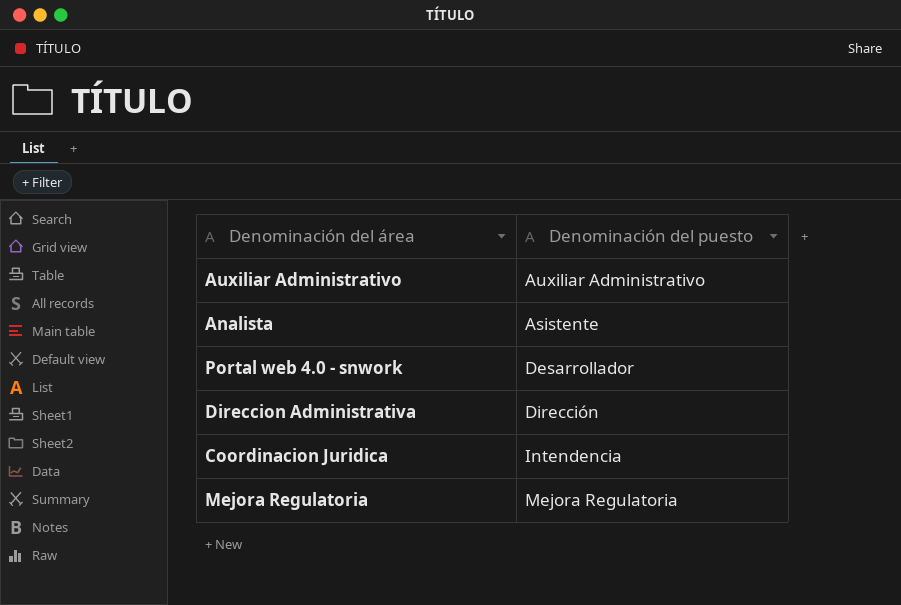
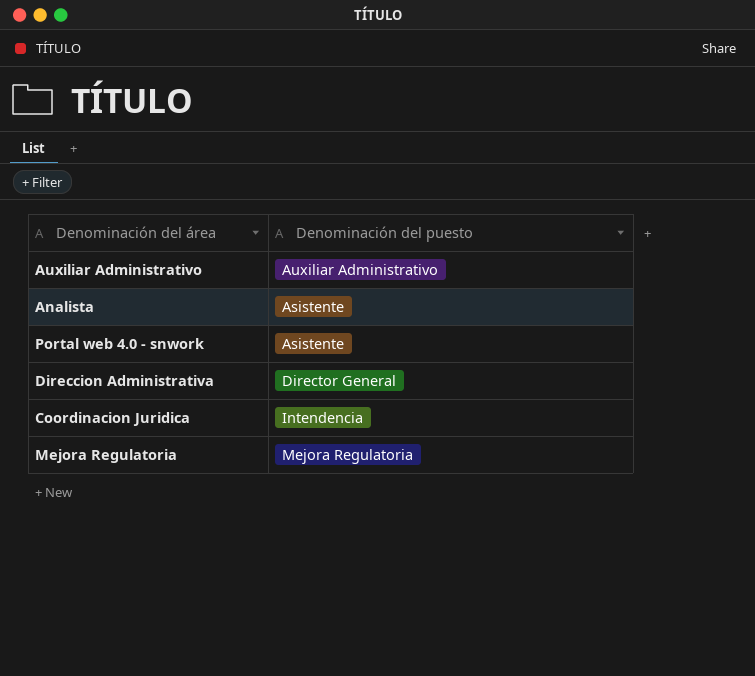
Portal web 4.0 - snwork | Denominación del puesto: Desarrollador -> Asistente
Direccion Administrativa | Denominación del puesto: Dirección -> Director General

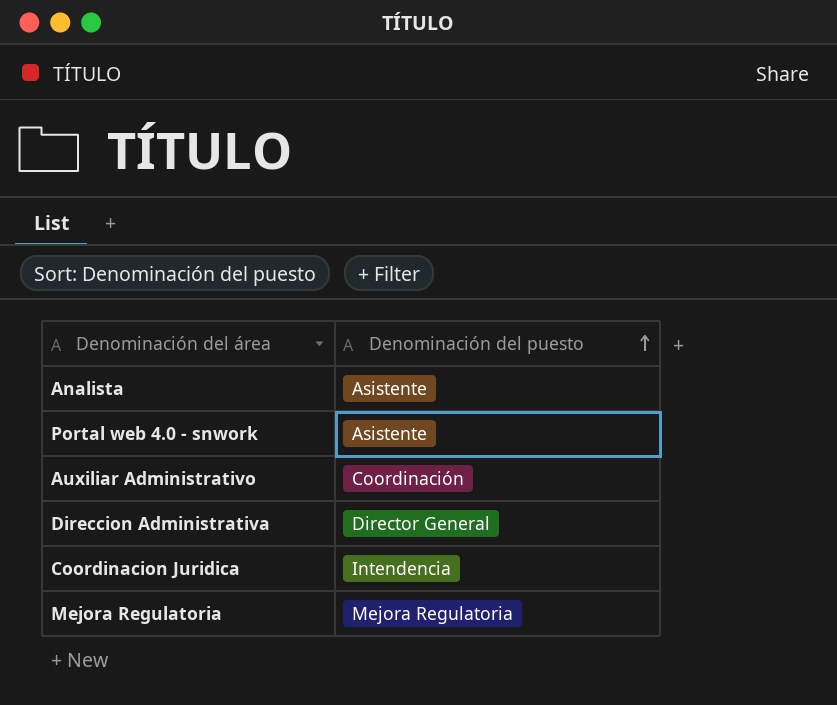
row order: none -> Denominación del puesto ascending
Auxiliar Administrativo | Denominación del puesto: Auxiliar Administrativo -> Coordinación

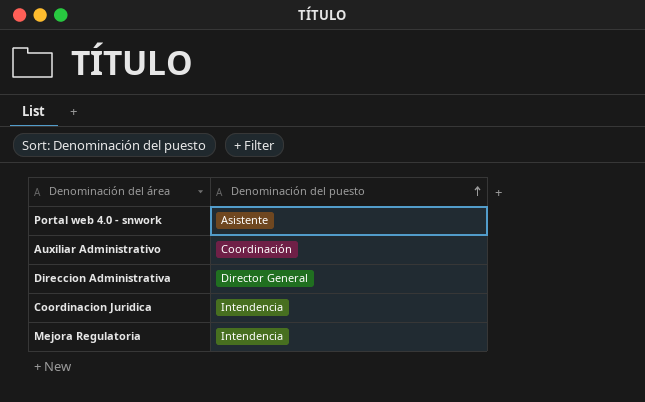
row Analista: Asistente -> none
Mejora Regulatoria | Denominación del puesto: Mejora Regulatoria -> Intendencia

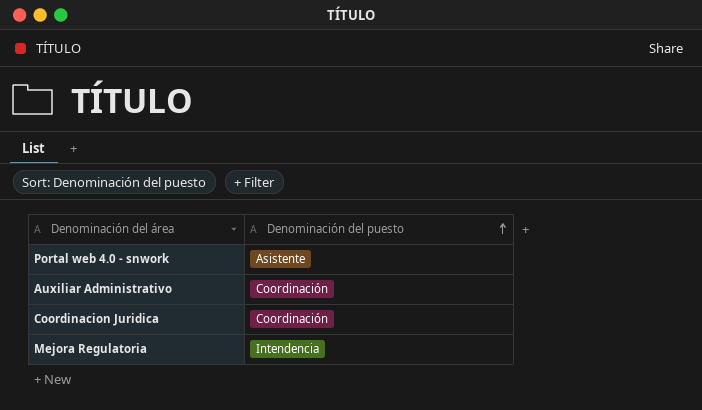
row Direccion Administrativa: Director General -> none
Coordinacion Juridica | Denominación del puesto: Intendencia -> Coordinación

